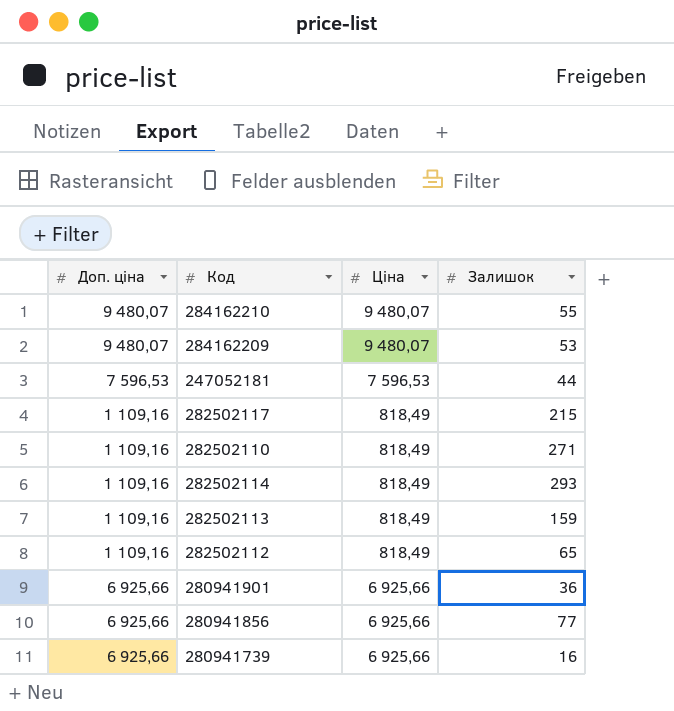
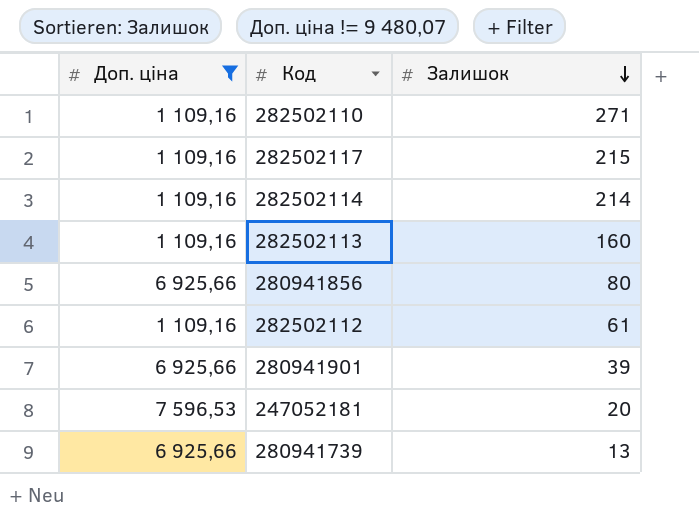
filter: none -> Доп. ціна != 9 480,07
row order: none -> Залишок descending
column Ціна | position: 3 -> none
282502114 | Залишок: 293 -> 214
282502113 | Залишок: 159 -> 160
280941856 | Залишок: 77 -> 80
282502112 | Залишок: 65 -> 61
280941901 | Залишок: 36 -> 39
247052181 | Залишок: 44 -> 20
280941739 | Залишок: 16 -> 13

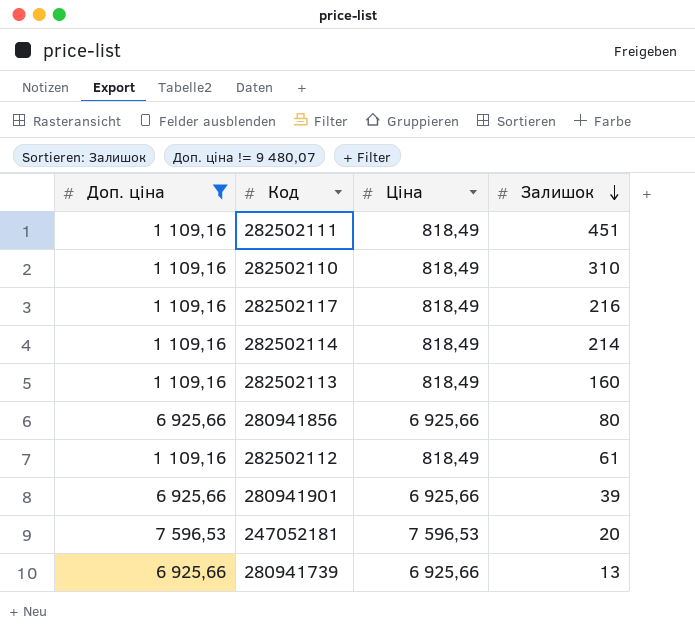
column Ціна | position: none -> 3
row 282502111: none -> 1 109,16 | 818,49 | 451
282502110 | Залишок: 271 -> 310
282502117 | Залишок: 215 -> 216

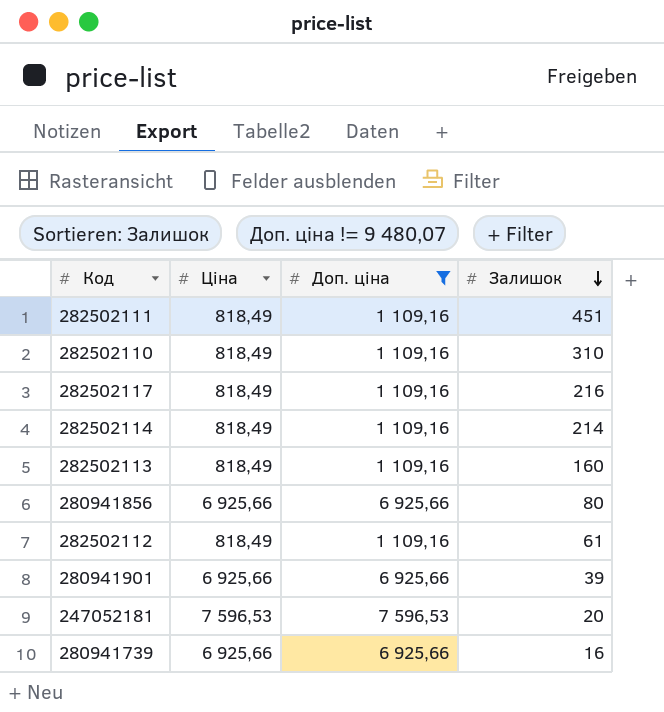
column Доп. ціна | position: 1 -> 3
280941739 | Залишок: 13 -> 16

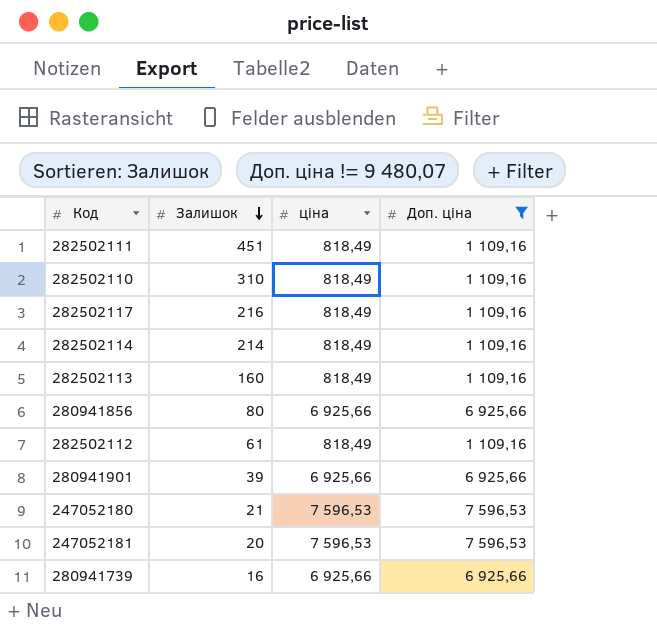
column Залишок | position: 4 -> 2
column name: Ціна -> ціна
row 247052180: none -> 21 | 7 596,53 | 7 596,53

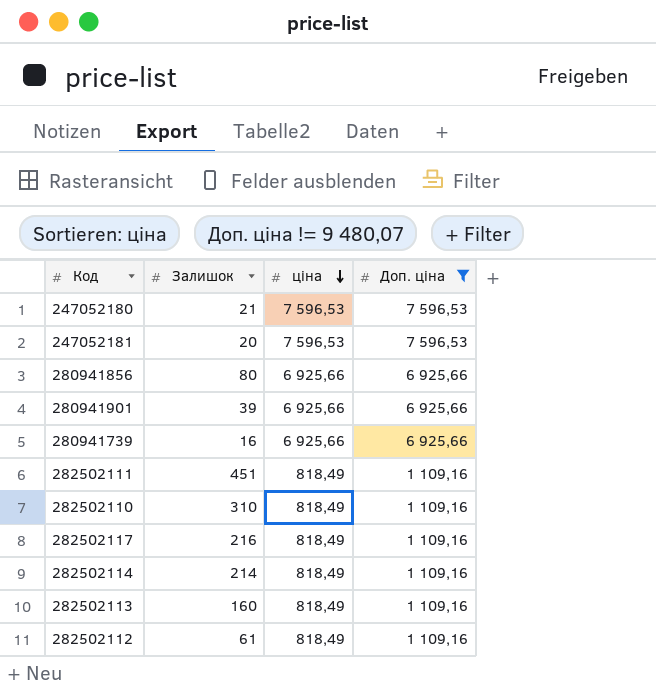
row order: Залишок descending -> ціна descending

